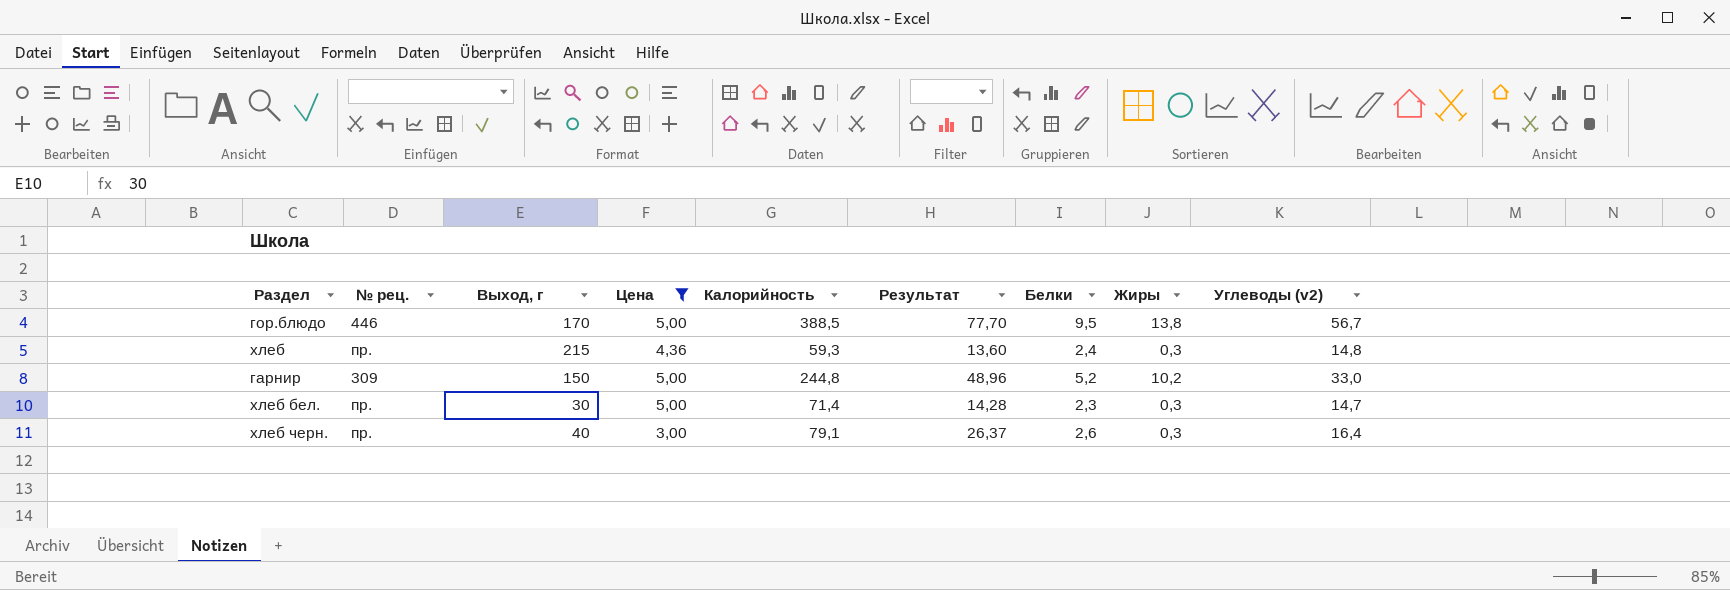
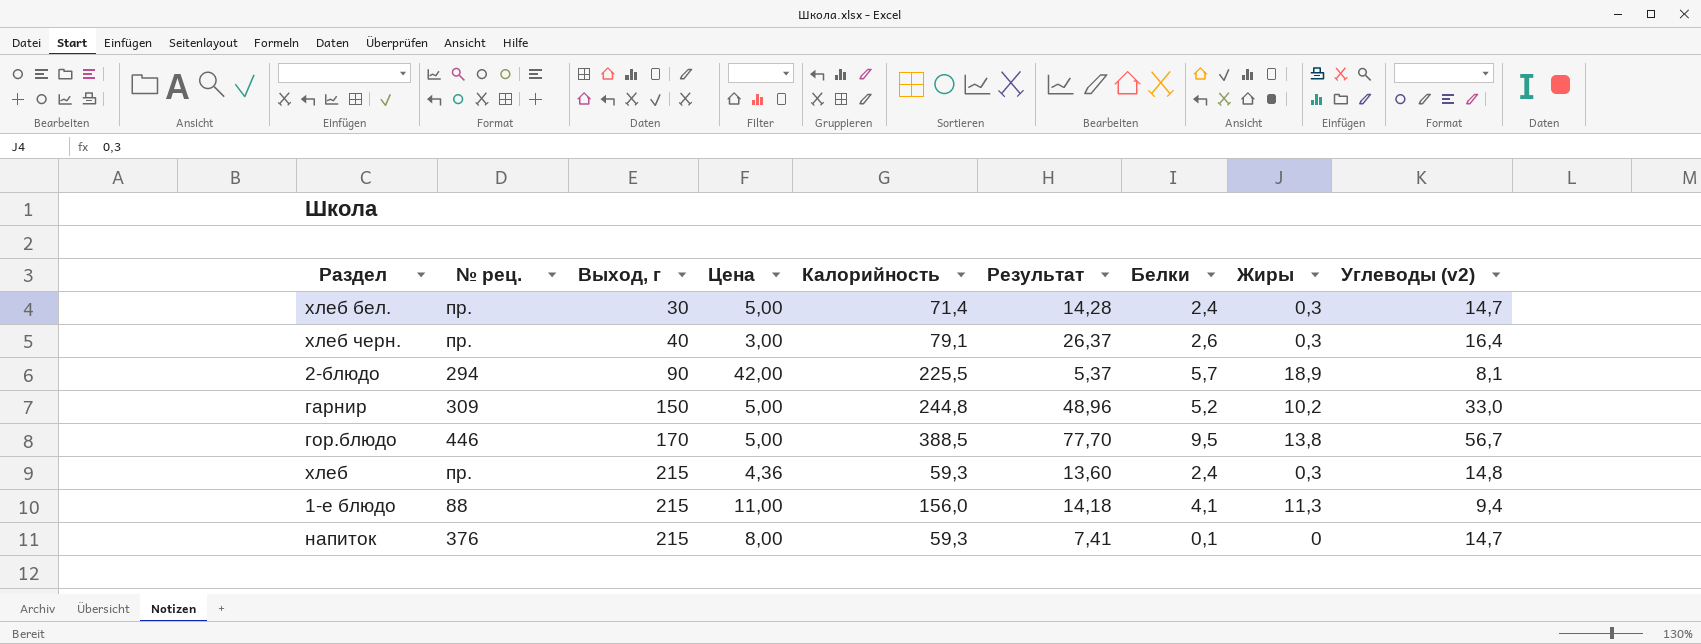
filter: Цена <= 5,00 -> none
row order: none -> Выход, г ascending
хлеб бел. | Белки: 2,3 -> 2,4

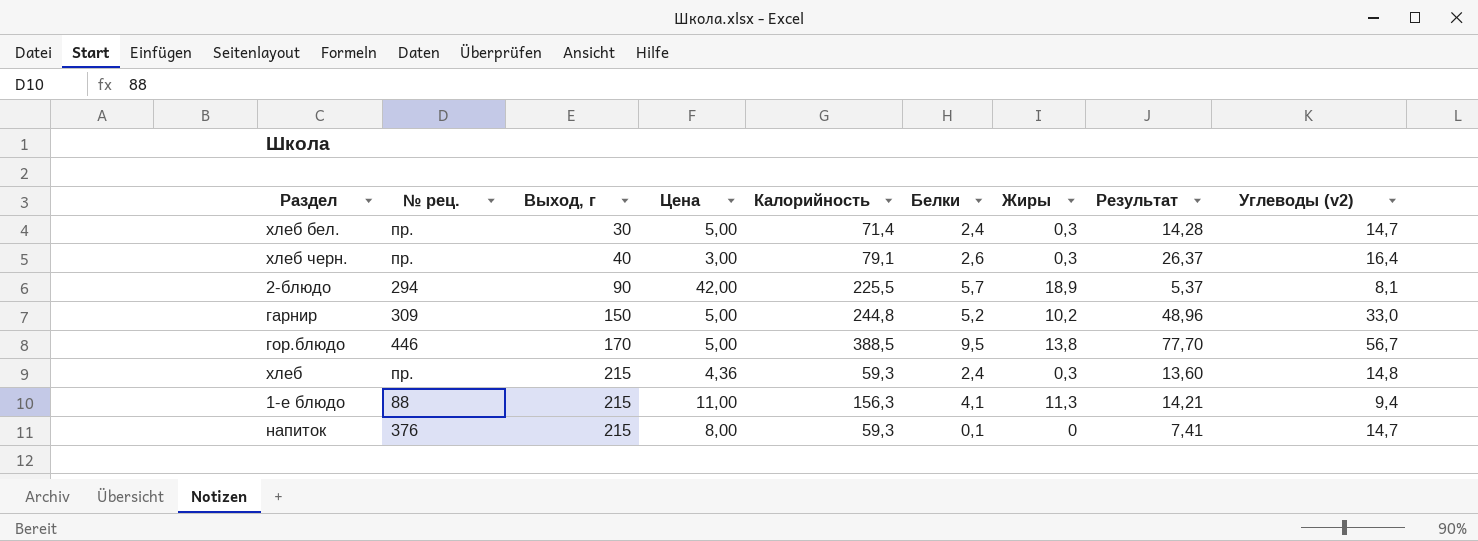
column Результат | position: 6 -> 8
1-е блюдо | Калорийность: 156,0 -> 156,3
1-е блюдо | Результат: 14,18 -> 14,21

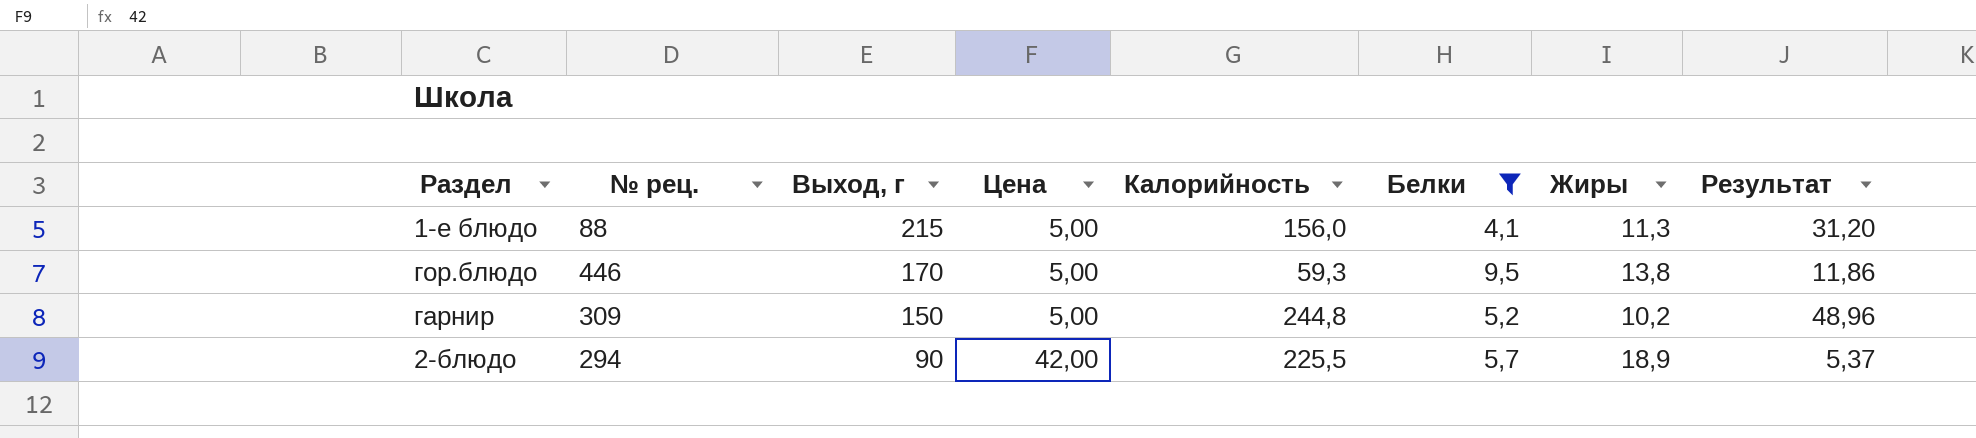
filter: none -> Белки >= 4,1
row order: Выход, г ascending -> Выход, г descending
column Углеводы (v2) | position: 9 -> none
1-е блюдо | Цена: 11,00 -> 5,00
1-е блюдо | Калорийность: 156,3 -> 156,0
1-е блюдо | Результат: 14,21 -> 31,20
гор.блюдо | Калорийность: 388,5 -> 59,3
гор.блюдо | Результат: 77,70 -> 11,86

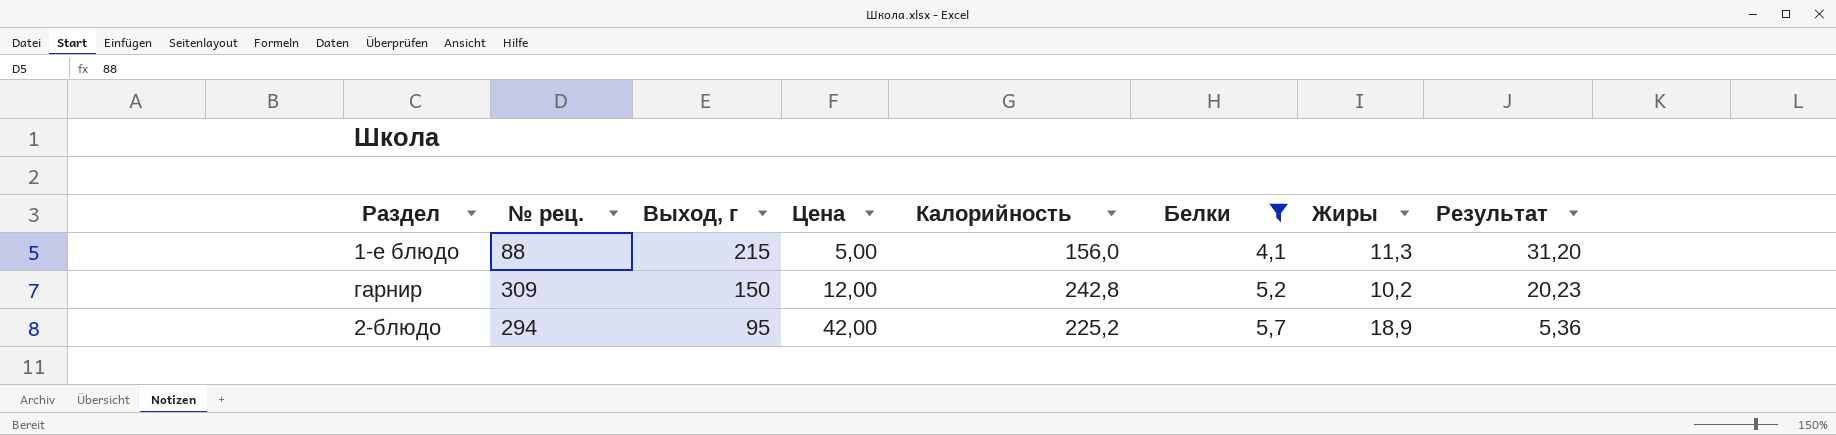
row гор.блюдо: 446 | 170 | 5,00 | 59,3 | 9,5 | 13,8 | 11,86 -> none
гарнир | Цена: 5,00 -> 12,00
гарнир | Калорийность: 244,8 -> 242,8
гарнир | Результат: 48,96 -> 20,23
2-блюдо | Выход, г: 90 -> 95
2-блюдо | Калорийность: 225,5 -> 225,2
2-блюдо | Результат: 5,37 -> 5,36

